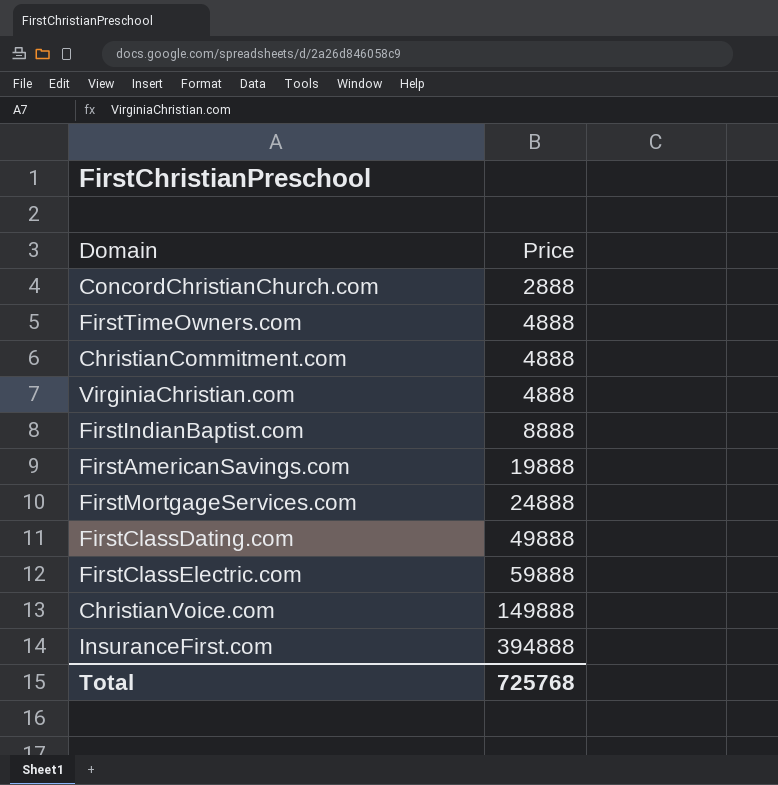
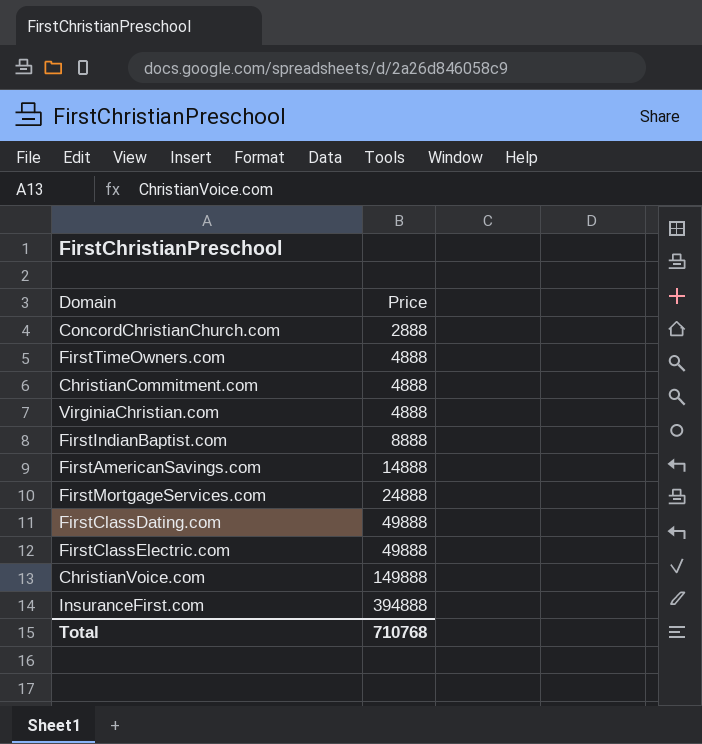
FirstAmericanSavings.com | Price: 19888 -> 14888
FirstClassElectric.com | Price: 59888 -> 49888
Total | Price: 725768 -> 710768

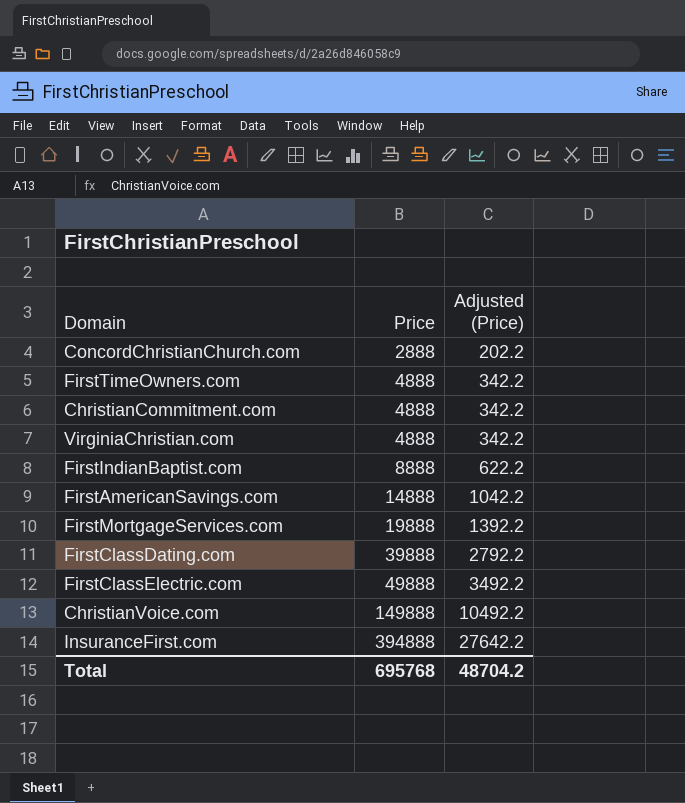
column Adjusted (Price) | formula: none -> [Price] * 0.07
FirstMortgageServices.com | Price: 24888 -> 19888
FirstClassDating.com | Price: 49888 -> 39888
Total | Price: 710768 -> 695768

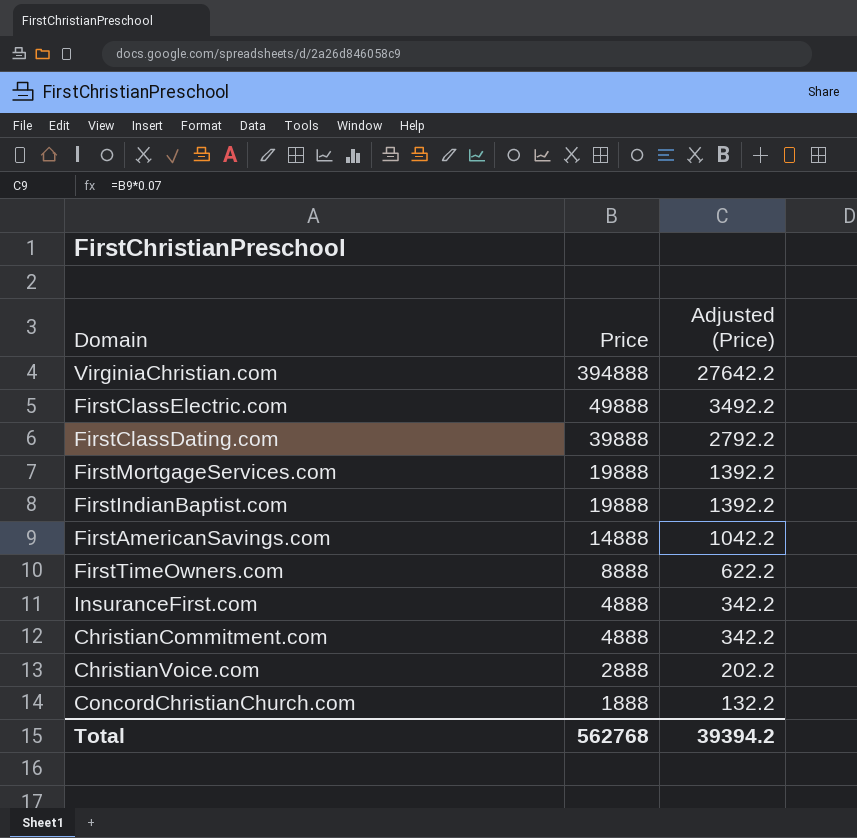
row order: Price ascending -> Price descending
VirginiaChristian.com | Price: 4888 -> 394888
VirginiaChristian.com | Adjusted (Price): 342.2 -> 27642.2
FirstIndianBaptist.com | Price: 8888 -> 19888
FirstIndianBaptist.com | Adjusted (Price): 622.2 -> 1392.2
FirstTimeOwners.com | Price: 4888 -> 8888
FirstTimeOwners.com | Adjusted (Price): 342.2 -> 622.2
InsuranceFirst.com | Price: 394888 -> 4888
InsuranceFirst.com | Adjusted (Price): 27642.2 -> 342.2
ChristianVoice.com | Price: 149888 -> 2888
ChristianVoice.com | Adjusted (Price): 10492.2 -> 202.2
ConcordChristianChurch.com | Price: 2888 -> 1888
ConcordChristianChurch.com | Adjusted (Price): 202.2 -> 132.2
Total | Price: 695768 -> 562768
Total | Adjusted (Price): 48704.2 -> 39394.2

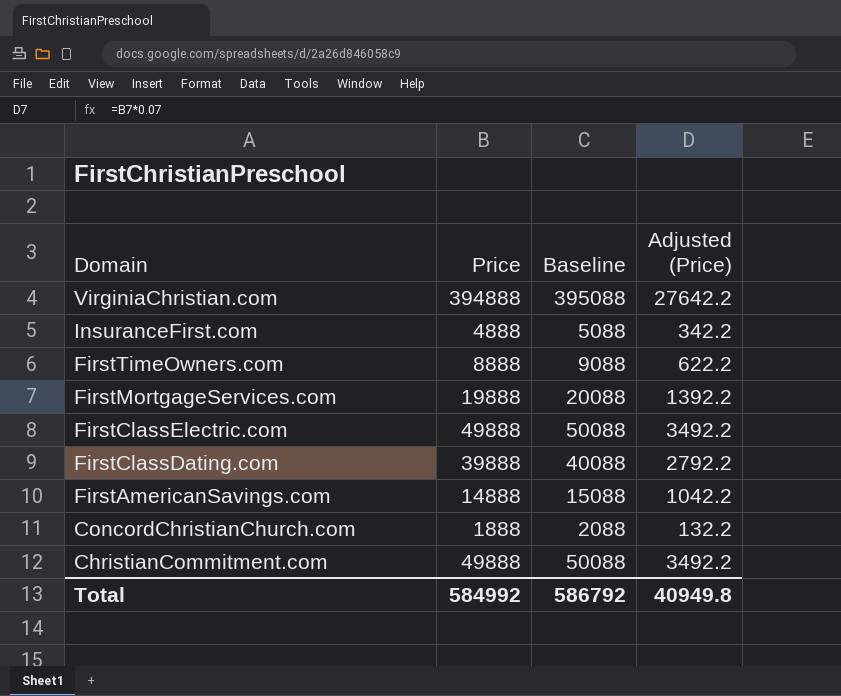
row order: Price descending -> Domain descending
column Baseline | formula: none -> [Price] + 200
row FirstIndianBaptist.com: 19888 | 1392.2 -> none
row ChristianVoice.com: 2888 | 202.2 -> none
ChristianCommitment.com | Price: 4888 -> 49888
ChristianCommitment.com | Adjusted (Price): 342.2 -> 3492.2
Total | Price: 562768 -> 584992
Total | Adjusted (Price): 39394.2 -> 40949.8

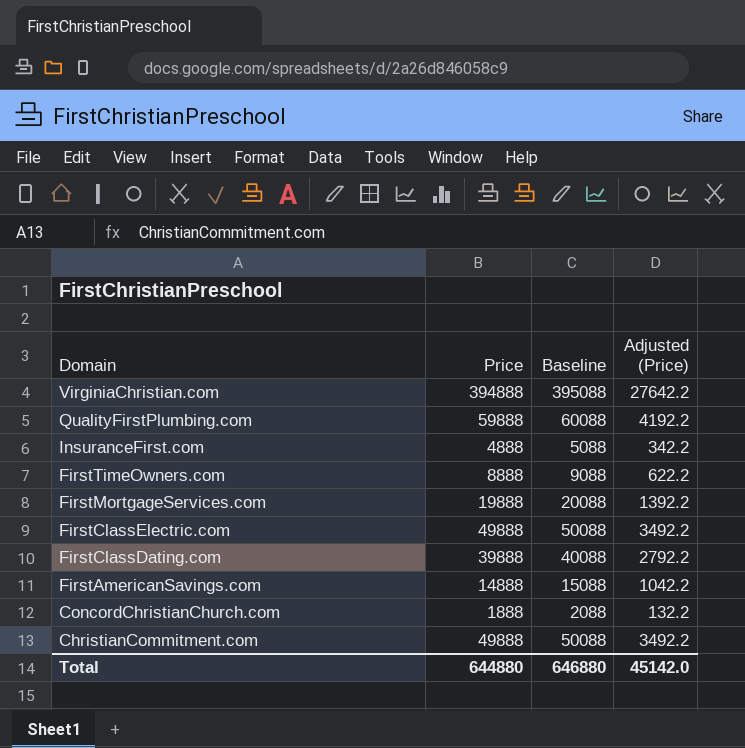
row QualityFirstPlumbing.com: none -> 59888 | 60088 | 4192.2
Total | Price: 584992 -> 644880
Total | Baseline: 586792 -> 646880
Total | Adjusted (Price): 40949.8 -> 45142.0

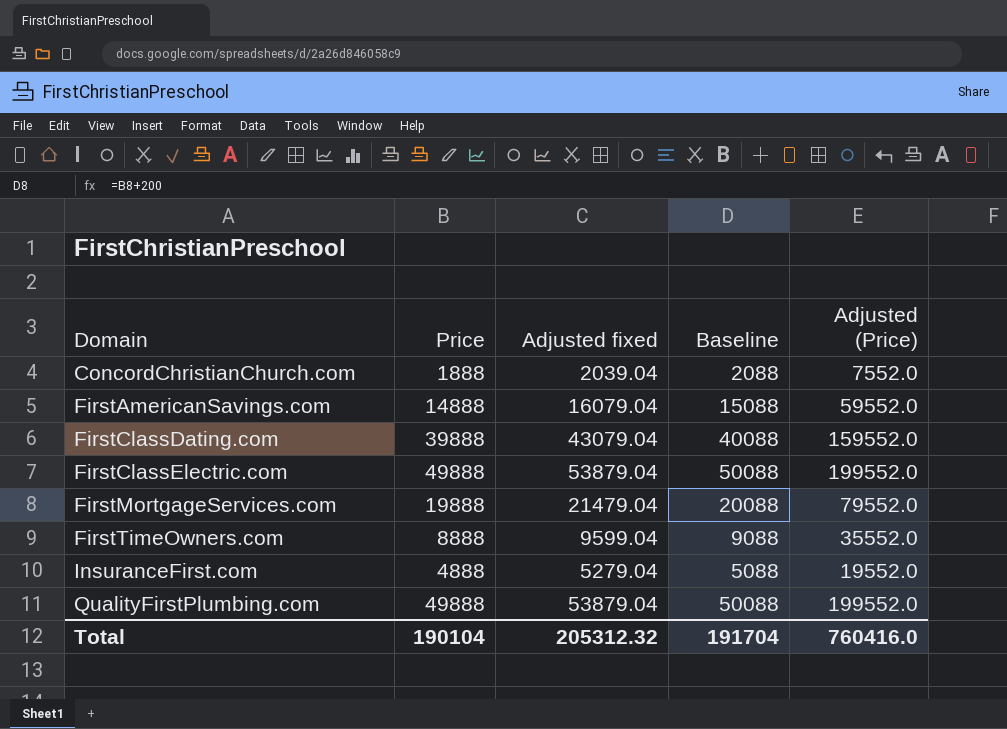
row order: Domain descending -> Domain ascending
column Adjusted fixed | formula: none -> [Price] * 1.08
column Adjusted (Price) | formula: [Price] * 0.07 -> [Price] * 4
row VirginiaChristian.com: 394888 | 395088 | 27642.2 -> none
row ChristianCommitment.com: 49888 | 50088 | 3492.2 -> none
QualityFirstPlumbing.com | Price: 59888 -> 49888
QualityFirstPlumbing.com | Baseline: 60088 -> 50088
Total | Price: 644880 -> 190104
Total | Baseline: 646880 -> 191704
Total | Adjusted (Price): 45142.0 -> 760416.0

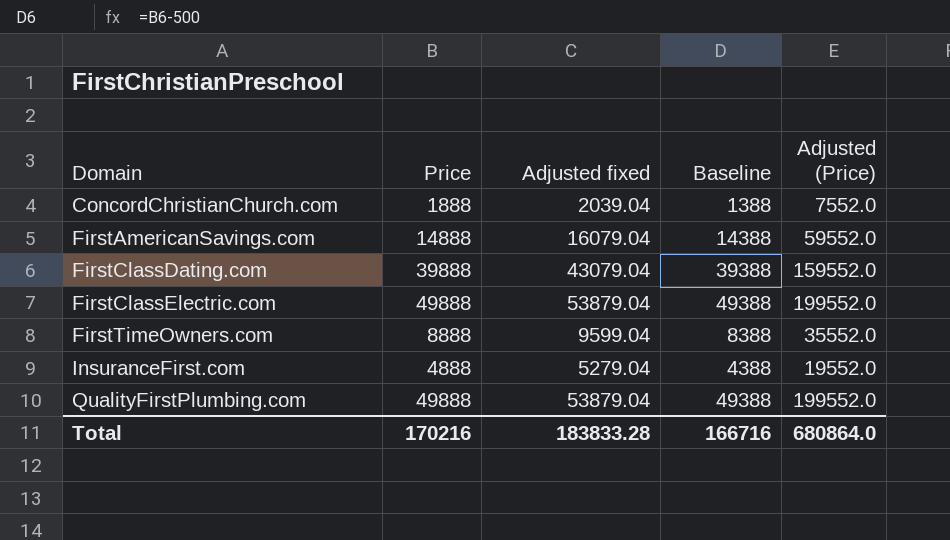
column Baseline | formula: [Price] + 200 -> [Price] - 500
row FirstMortgageServices.com: 19888 | 21479.04 | 20088 | 79552.0 -> none
Total | Price: 190104 -> 170216
Total | Adjusted fixed: 205312.32 -> 183833.28
Total | Baseline: 191704 -> 166716
Total | Adjusted (Price): 760416.0 -> 680864.0

